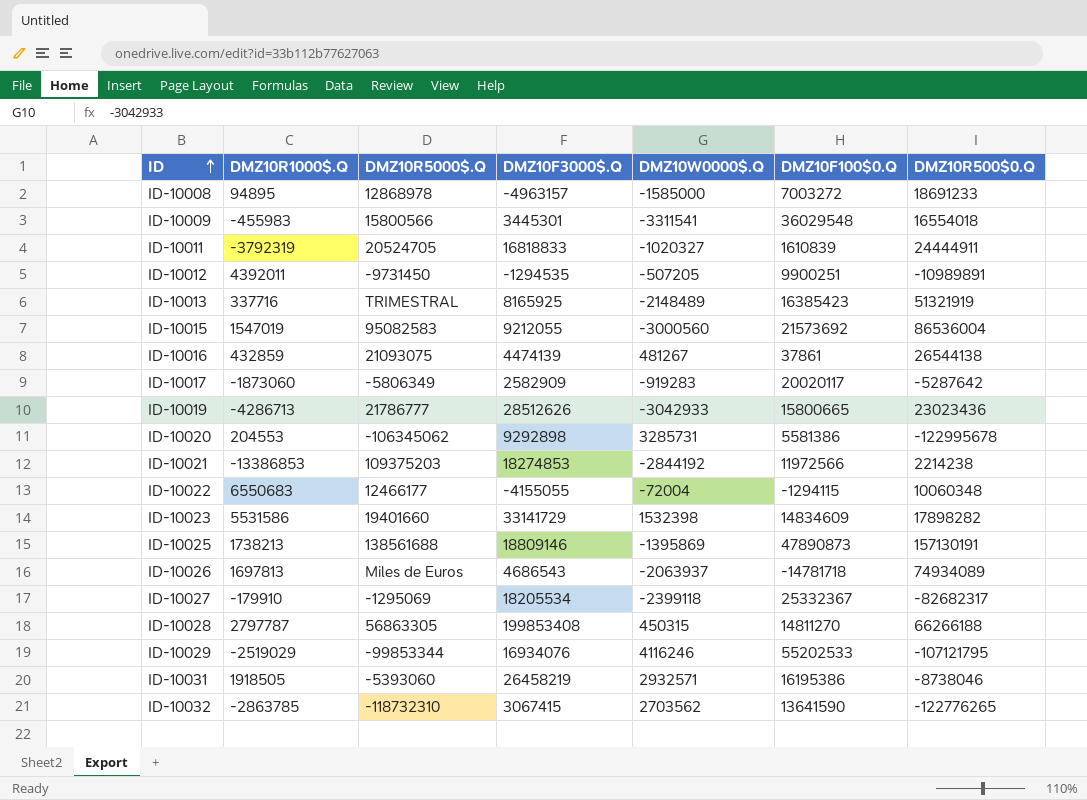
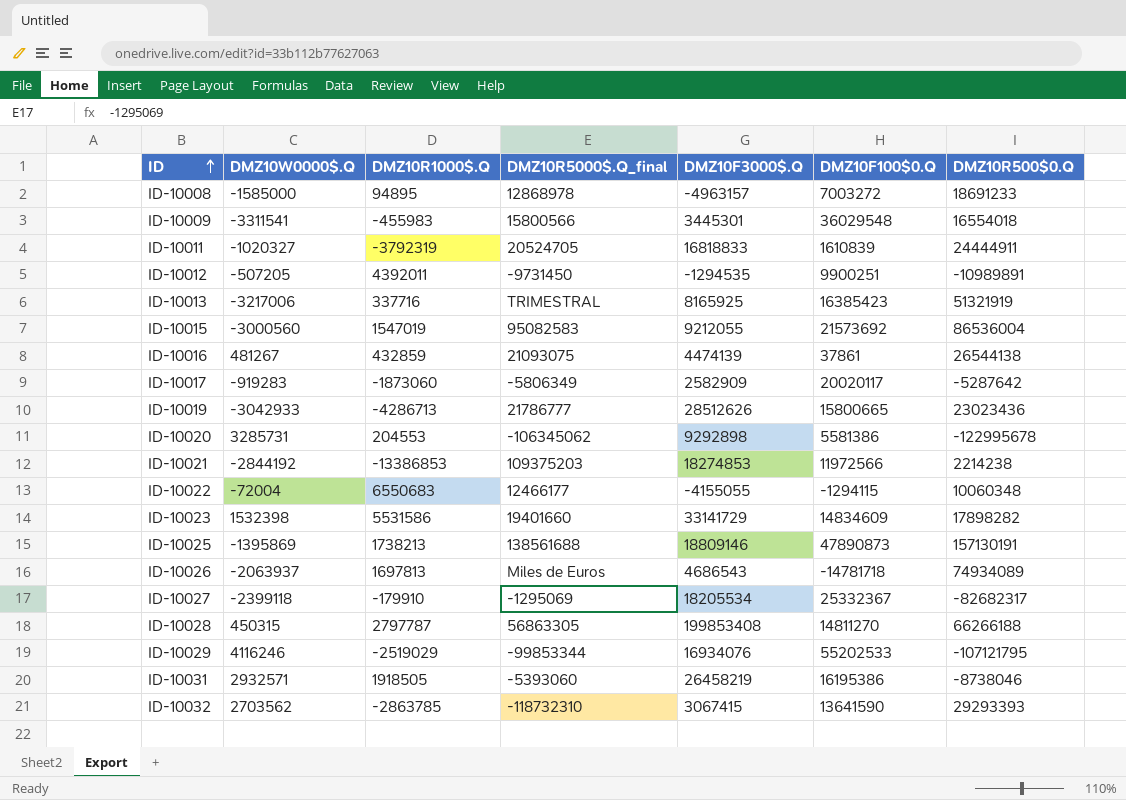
column DMZ10W0000$.Q | position: 5 -> 2
column name: DMZ10R5000$.Q -> DMZ10R5000$.Q_final
ID-10013 | DMZ10W0000$.Q: -2148489 -> -3217006
ID-10032 | DMZ10R500$0.Q: -122776265 -> 29293393

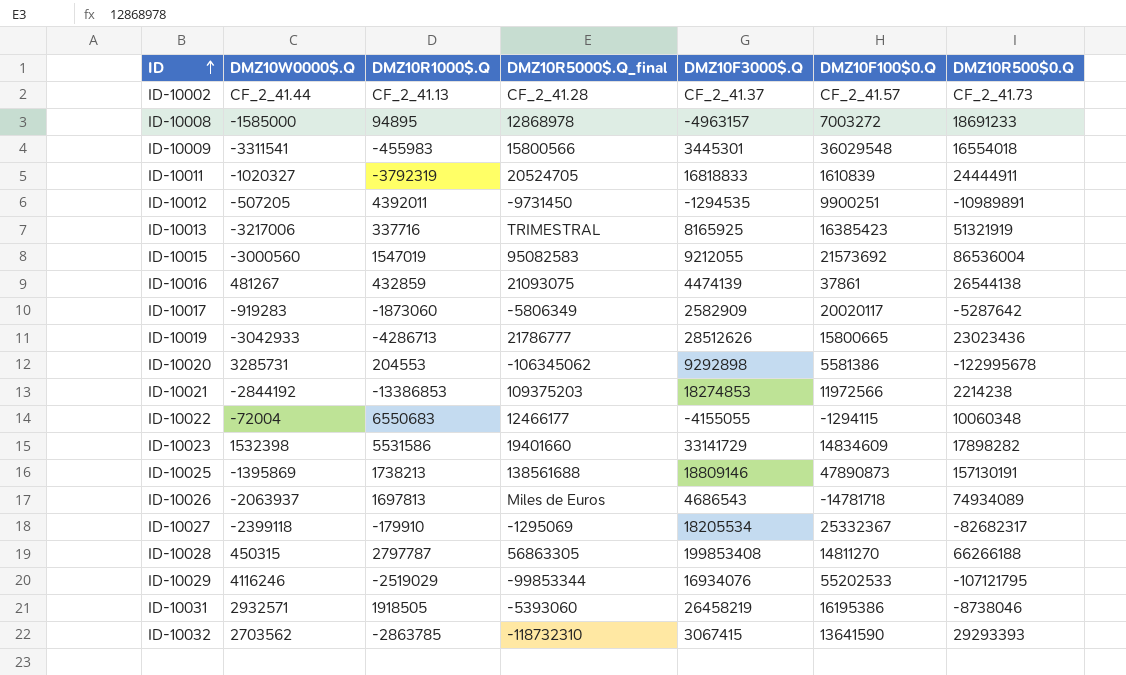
row ID-10002: none -> CF_2_41.44 | CF_2_41.13 | CF_2_41.28 | CF_2_41.37 | CF_2_41.57 | CF_2_41.73

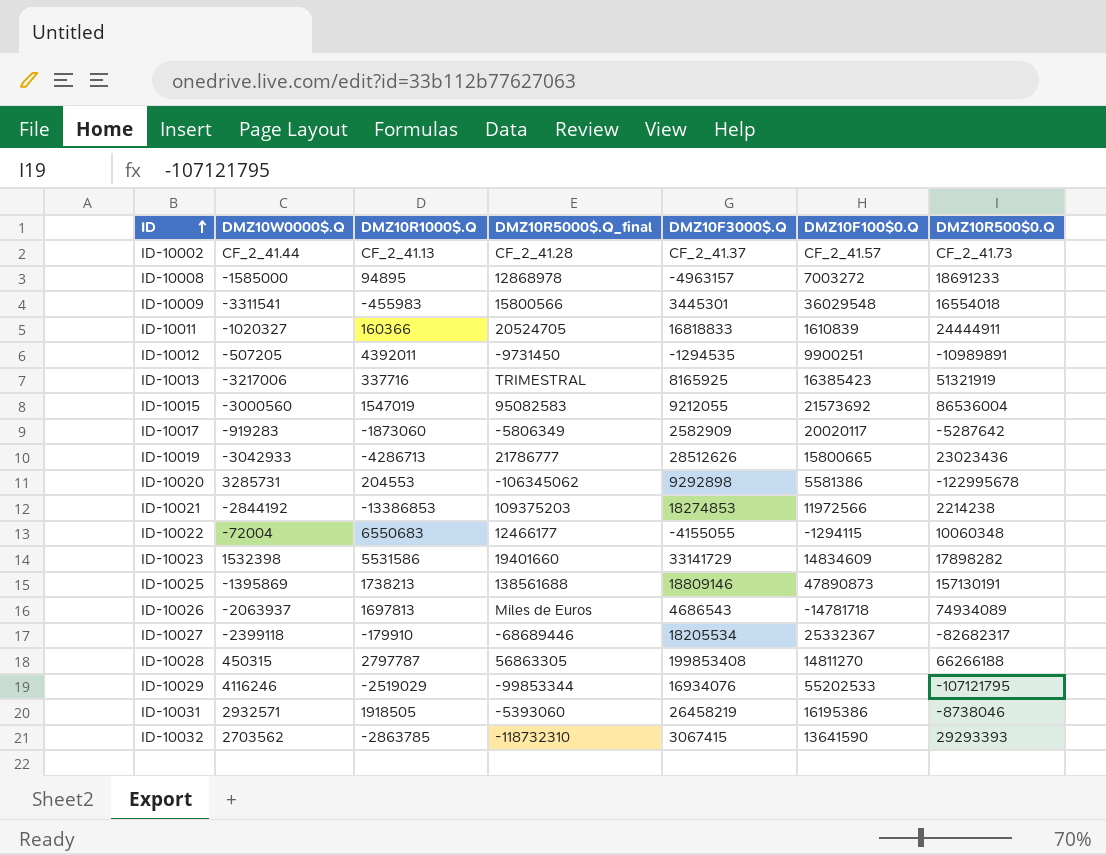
row ID-10016: 481267 | 432859 | 21093075 | 4474139 | 37861 | 26544138 -> none
ID-10011 | DMZ10R1000$.Q: -3792319 -> 160366
ID-10027 | DMZ10R5000$.Q_final: -1295069 -> -68689446

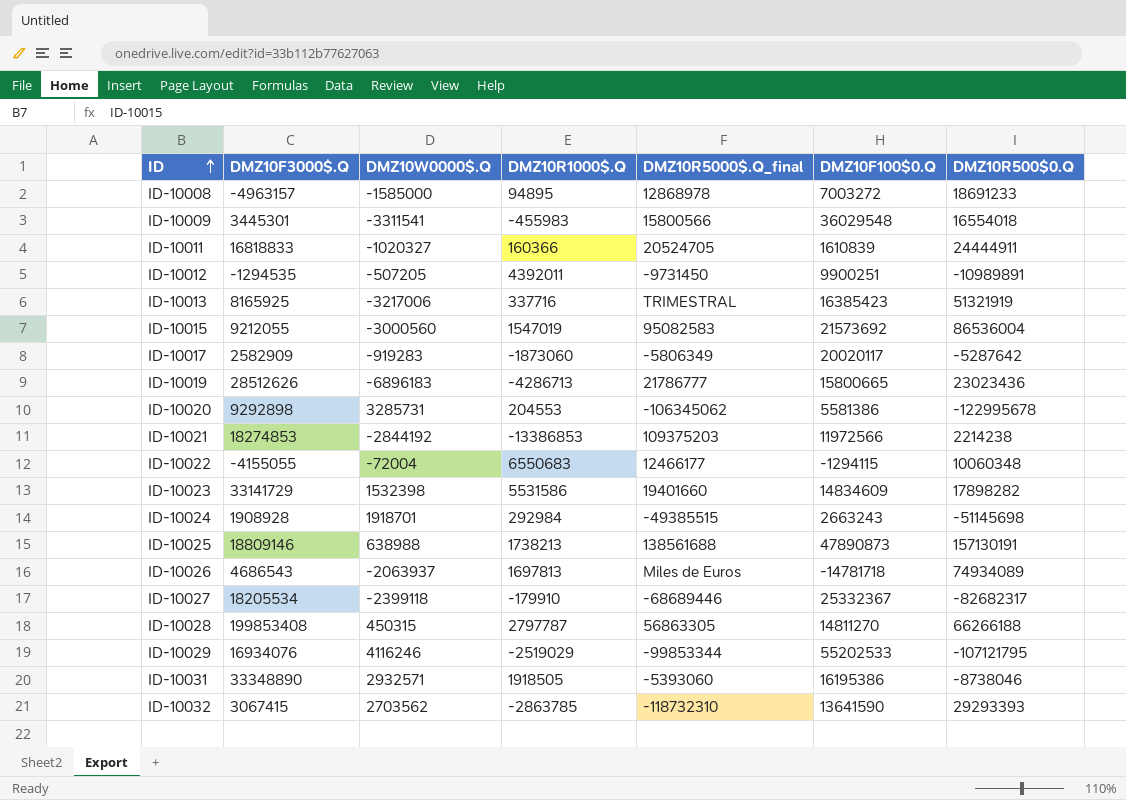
column DMZ10F3000$.Q | position: 5 -> 2
row ID-10002: CF_2_41.44 | CF_2_41.13 | CF_2_41.28 | CF_2_41.37 | CF_2_41.57 | CF_2_41.73 -> none
ID-10019 | DMZ10W0000$.Q: -3042933 -> -6896183
row ID-10024: none -> 1908928 | 1918701 | 292984 | -49385515 | 2663243 | -51145698
ID-10025 | DMZ10W0000$.Q: -1395869 -> 638988
ID-10031 | DMZ10F3000$.Q: 26458219 -> 33348890

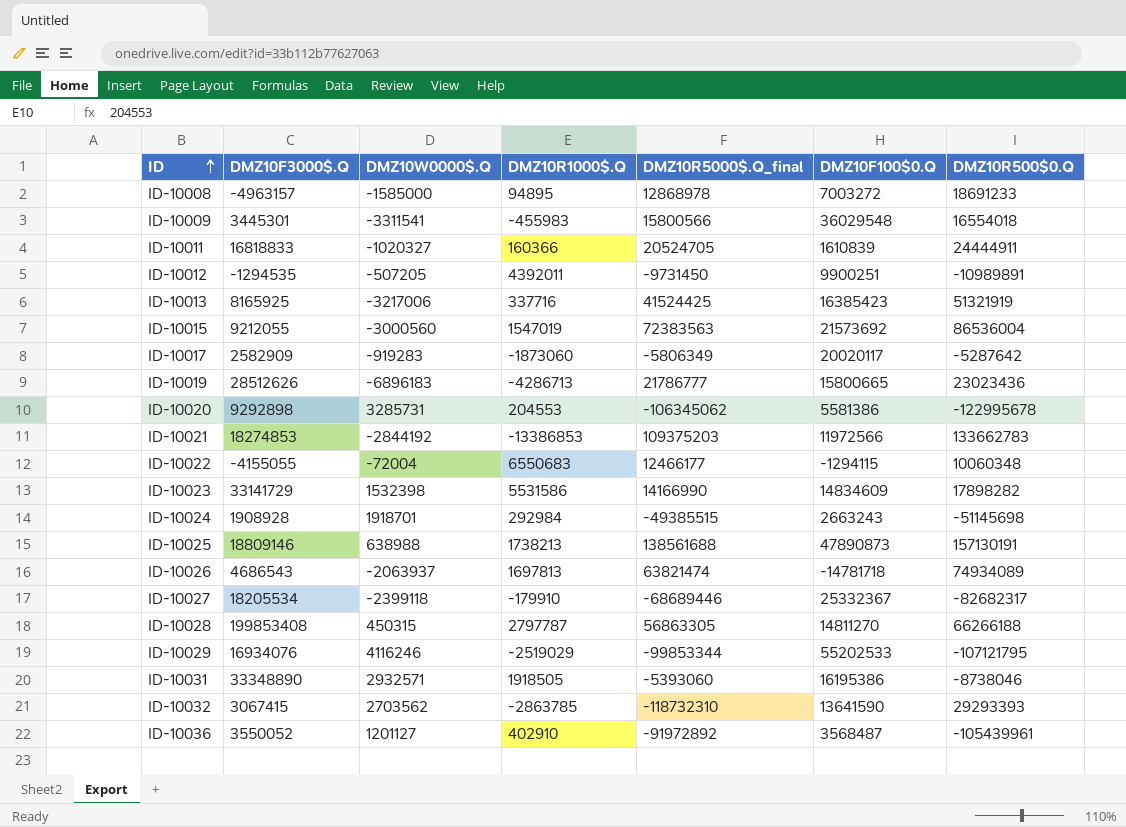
ID-10013 | DMZ10R5000$.Q_final: TRIMESTRAL -> 41524425
ID-10015 | DMZ10R5000$.Q_final: 95082583 -> 72383563
ID-10021 | DMZ10R500$0.Q: 2214238 -> 133662783
ID-10023 | DMZ10R5000$.Q_final: 19401660 -> 14166990
ID-10026 | DMZ10R5000$.Q_final: Miles de Euros -> 63821474
row ID-10036: none -> 3550052 | 1201127 | 402910 | -91972892 | 3568487 | -105439961

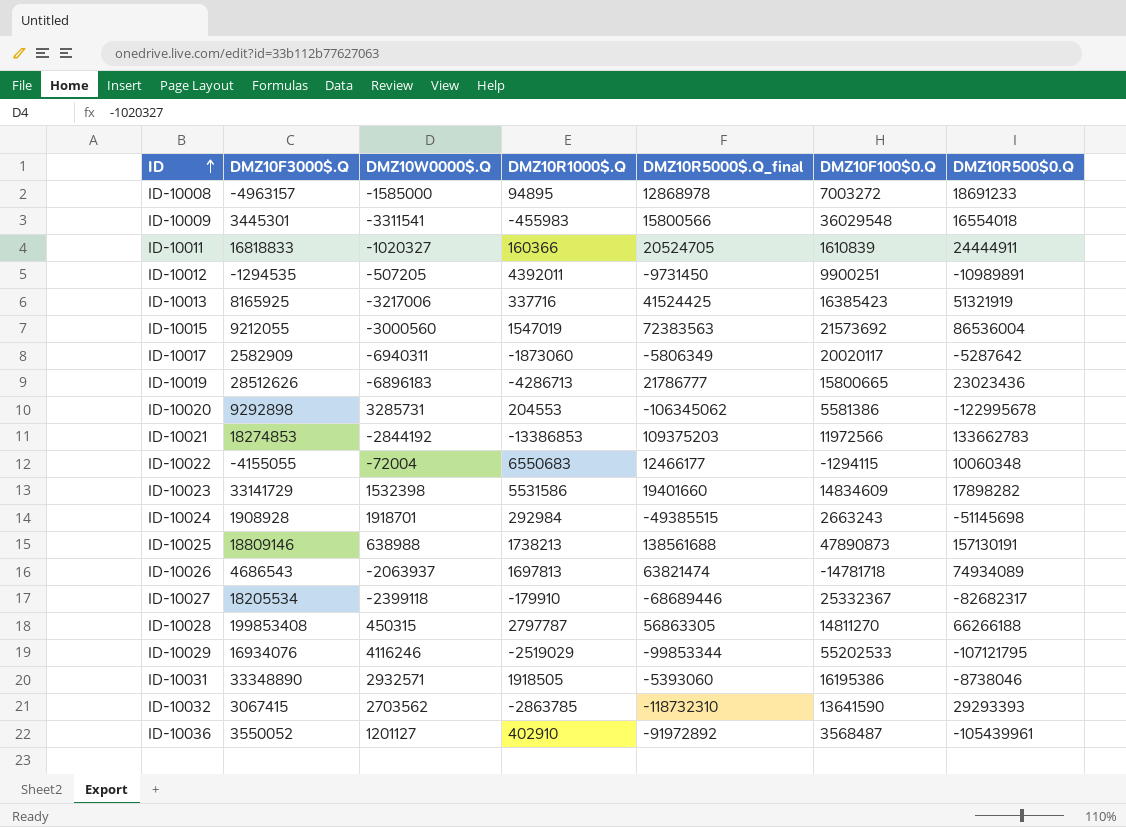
ID-10017 | DMZ10W0000$.Q: -919283 -> -6940311
ID-10023 | DMZ10R5000$.Q_final: 14166990 -> 19401660

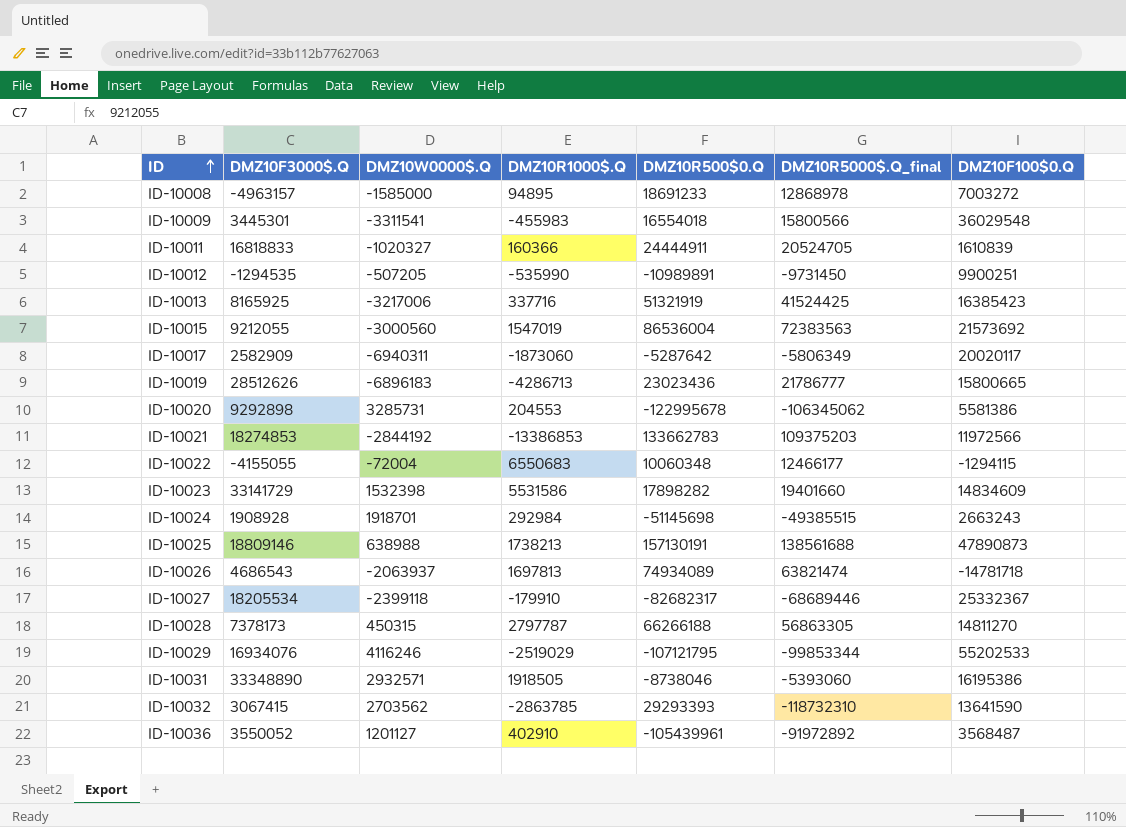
column DMZ10R500$0.Q | position: 7 -> 5
ID-10012 | DMZ10R1000$.Q: 4392011 -> -535990
ID-10028 | DMZ10F3000$.Q: 199853408 -> 7378173

